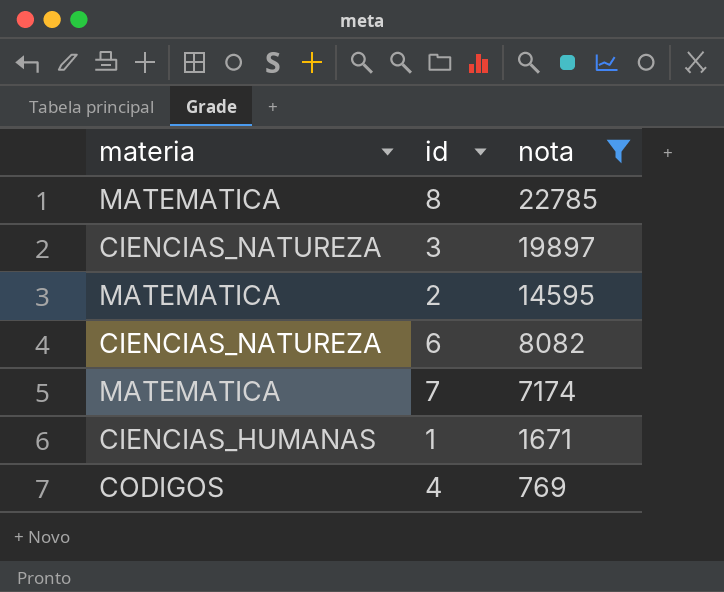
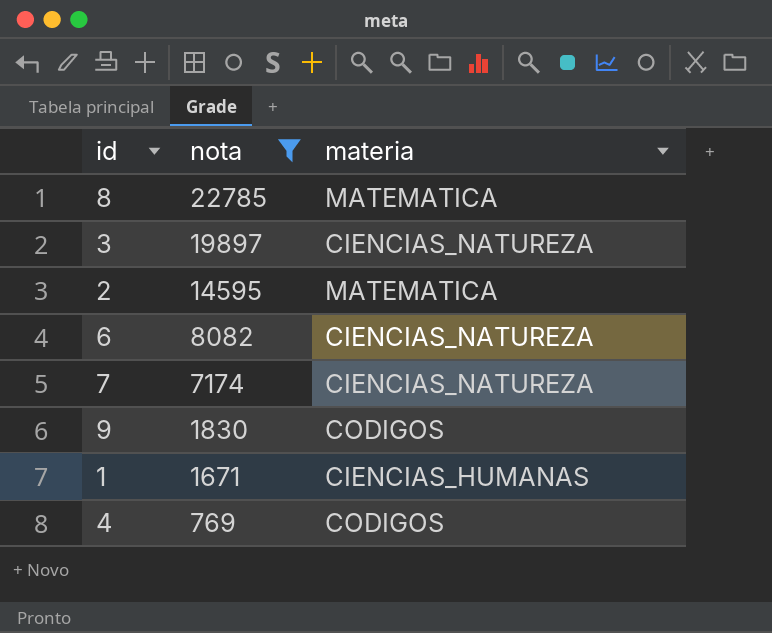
column materia | position: 1 -> 3
7 | materia: MATEMATICA -> CIENCIAS_NATUREZA
row 9: none -> 1830 | CODIGOS

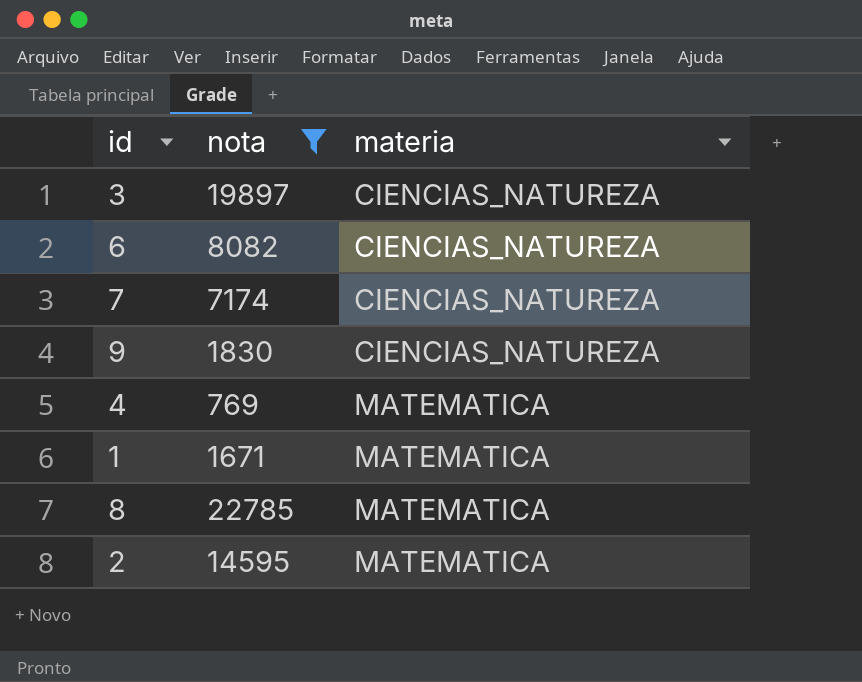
row order: nota descending -> materia ascending
9 | materia: CODIGOS -> CIENCIAS_NATUREZA
4 | materia: CODIGOS -> MATEMATICA
1 | materia: CIENCIAS_HUMANAS -> MATEMATICA

